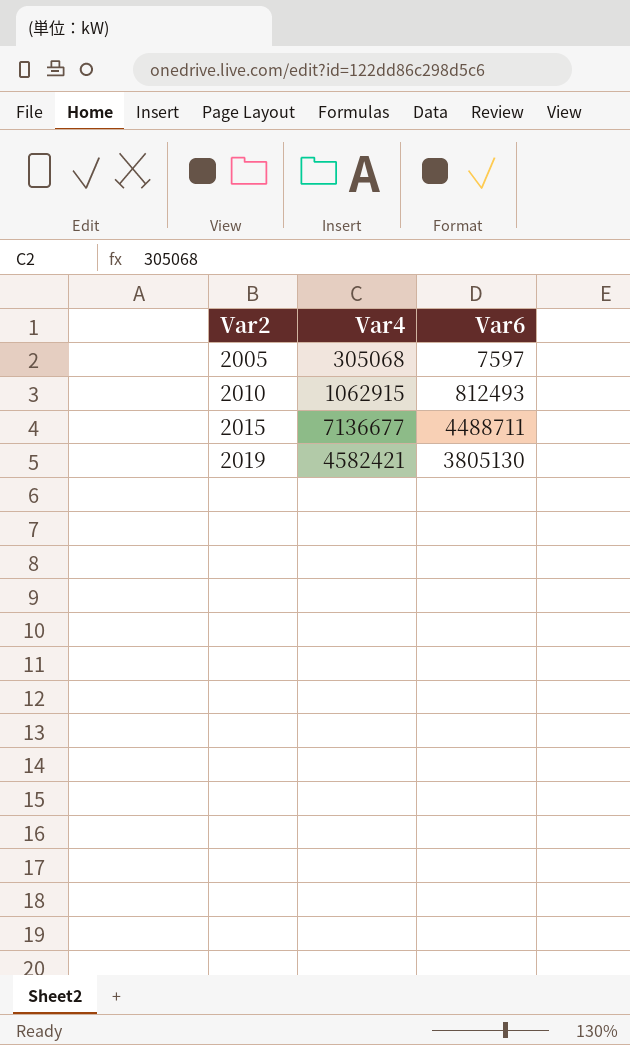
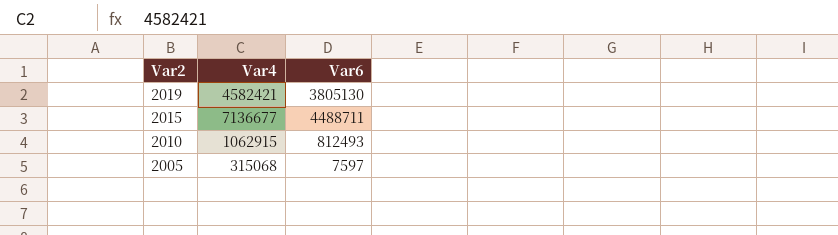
row order: Var2 ascending -> Var2 descending
2005 | Var4: 305068 -> 315068

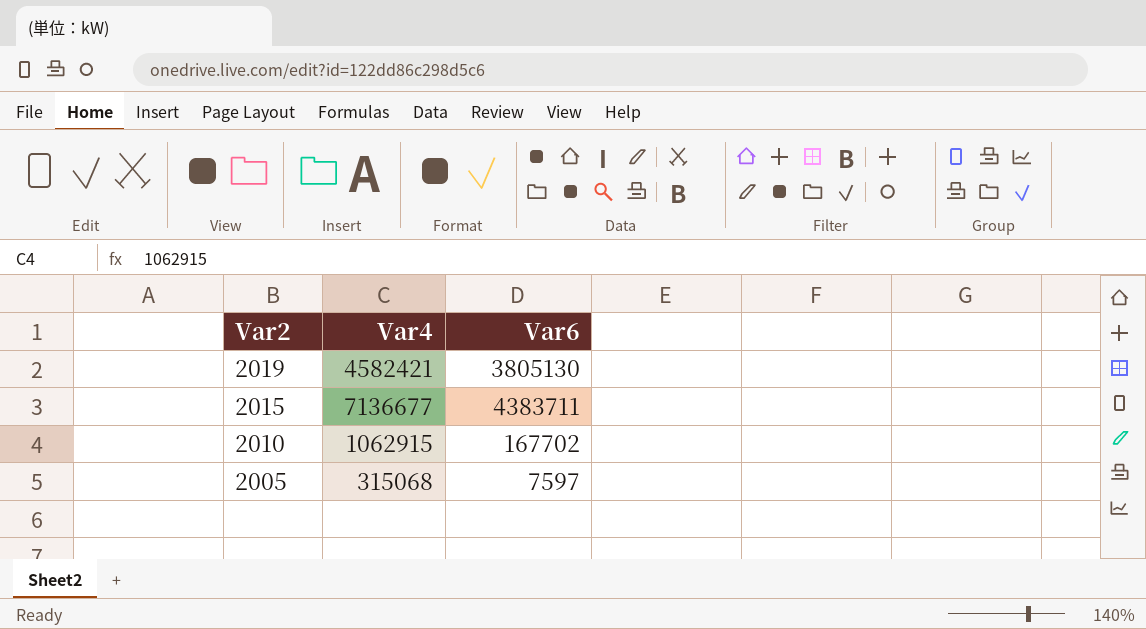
2015 | Var6: 4488711 -> 4383711
2010 | Var6: 812493 -> 167702

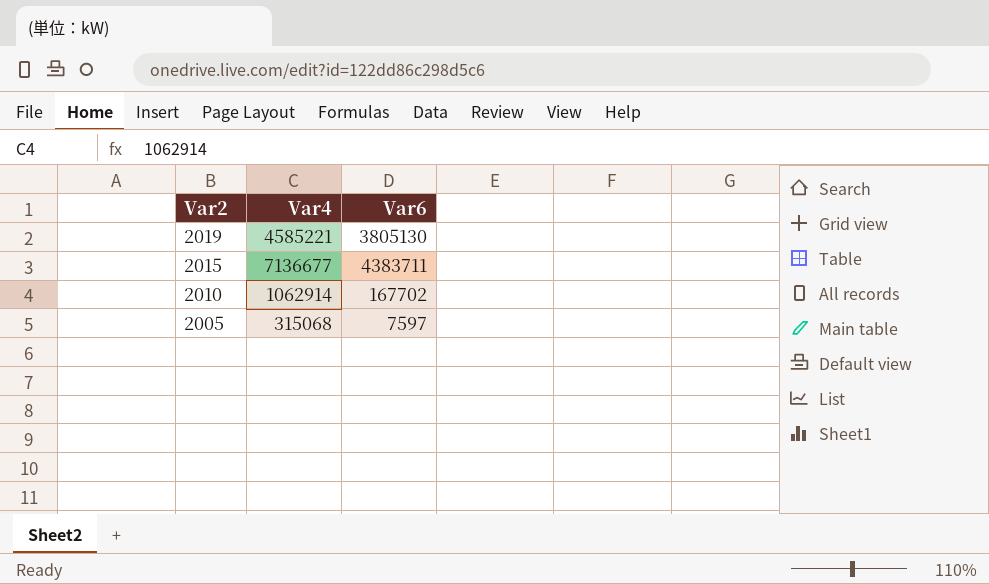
2019 | Var4: 4582421 -> 4585221
2010 | Var4: 1062915 -> 1062914

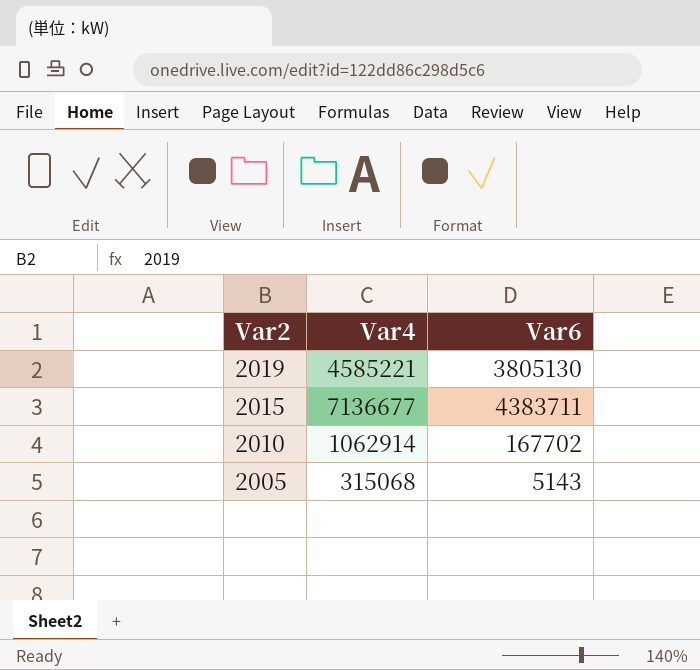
2005 | Var6: 7597 -> 5143

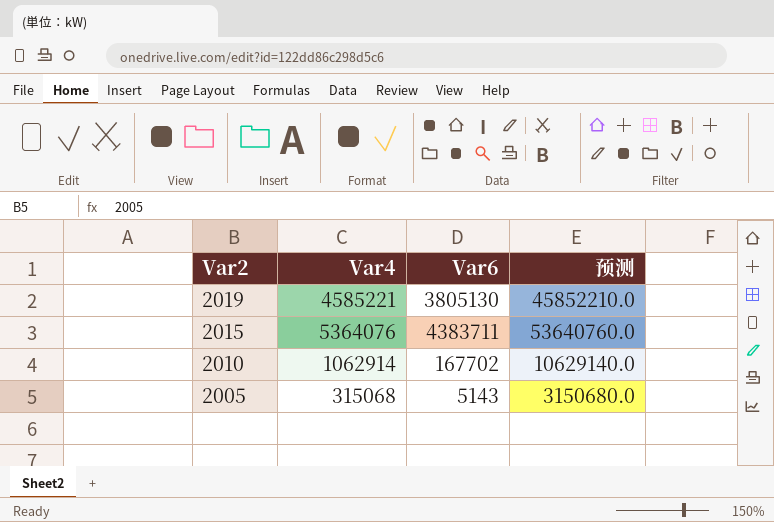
column 预测 | formula: none -> [Var4] * 10
2015 | Var4: 7136677 -> 5364076

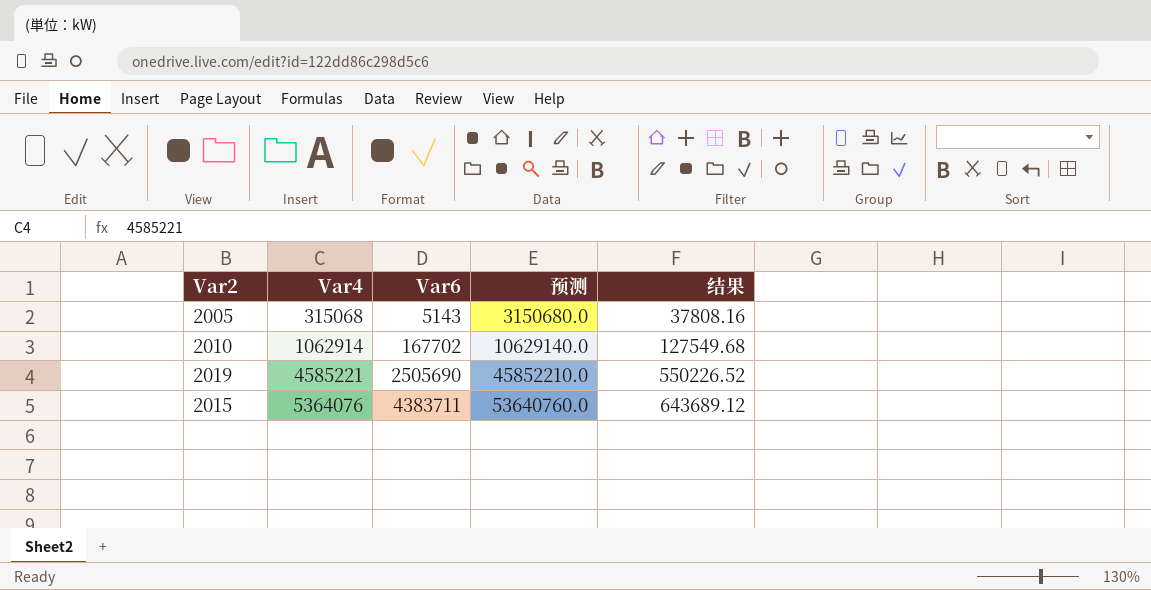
row order: Var2 descending -> Var4 ascending
column 结果 | formula: none -> [Var4] * 0.12
2019 | Var6: 3805130 -> 2505690

